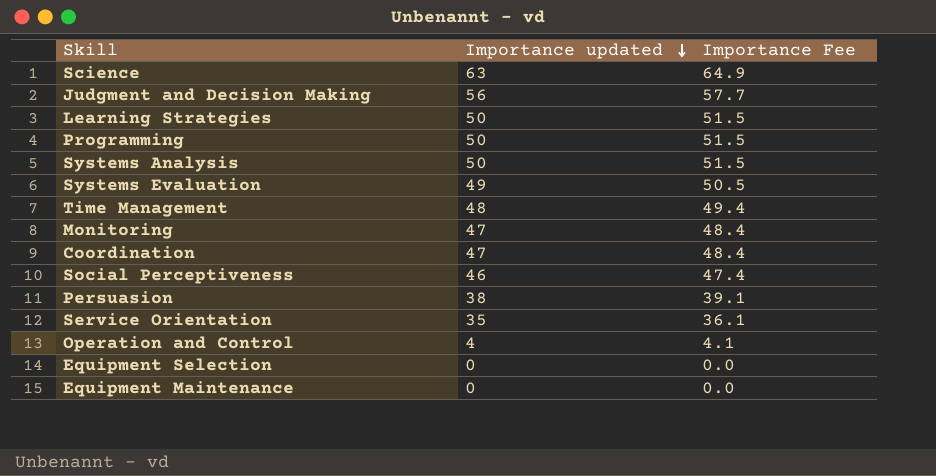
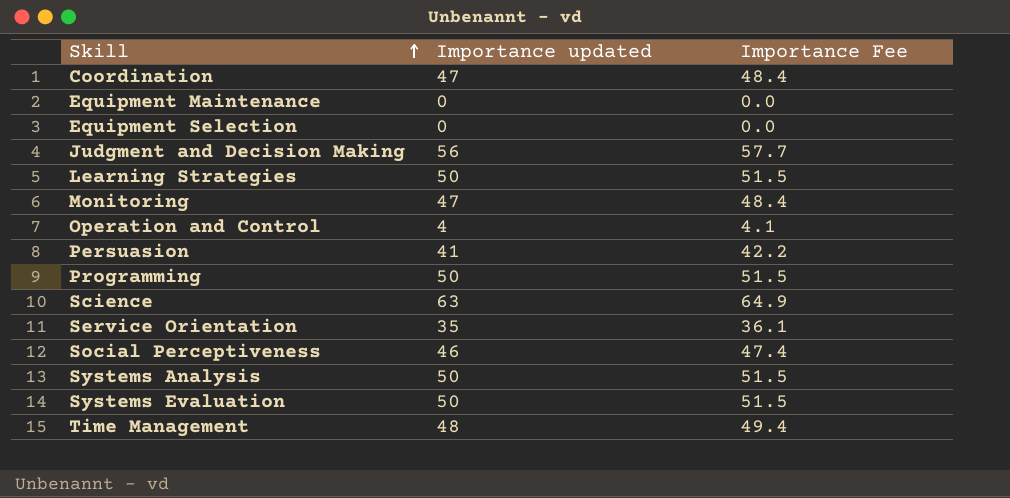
row order: Importance updated descending -> Skill ascending
Persuasion | Importance updated: 38 -> 41
Persuasion | Importance Fee: 39.1 -> 42.2
Systems Evaluation | Importance updated: 49 -> 50
Systems Evaluation | Importance Fee: 50.5 -> 51.5

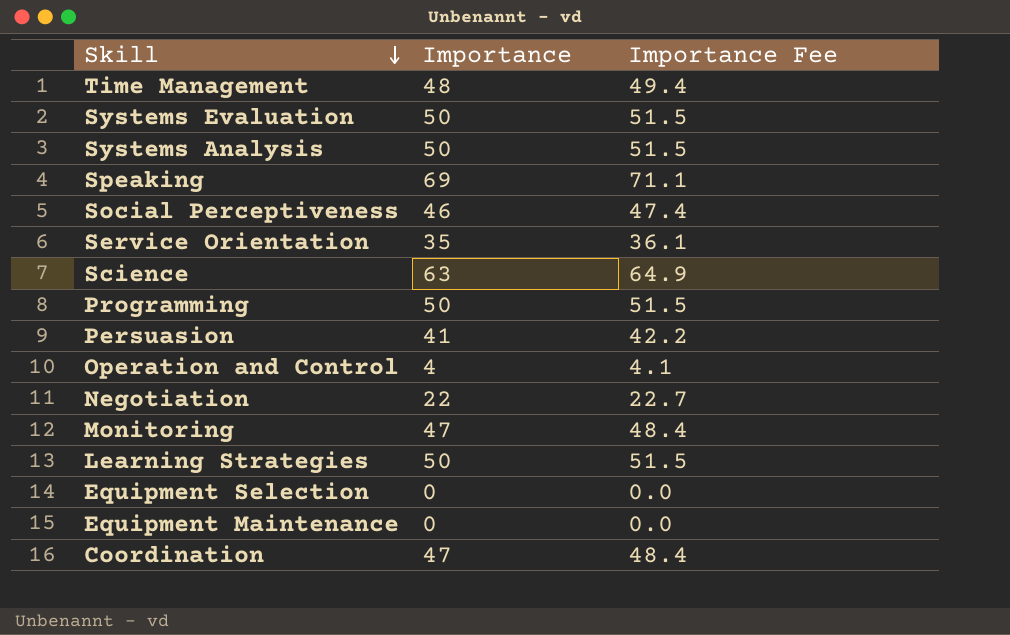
row order: Skill ascending -> Skill descending
column name: Importance updated -> Importance
row Judgment and Decision Making: 56 | 57.7 -> none
row Speaking: none -> 69 | 71.1
row Negotiation: none -> 22 | 22.7

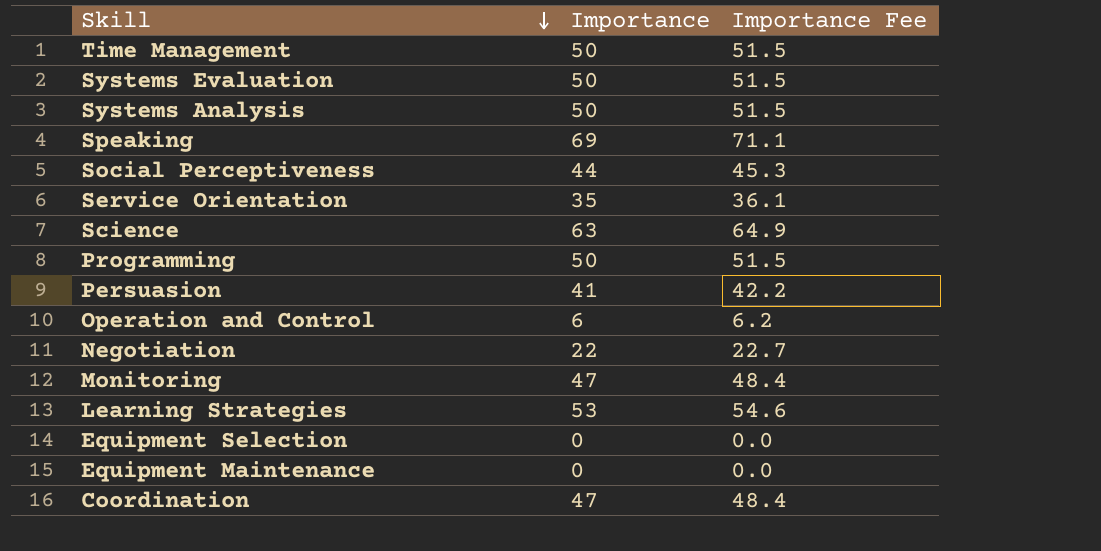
Time Management | Importance: 48 -> 50
Time Management | Importance Fee: 49.4 -> 51.5
Social Perceptiveness | Importance: 46 -> 44
Social Perceptiveness | Importance Fee: 47.4 -> 45.3
Operation and Control | Importance: 4 -> 6
Operation and Control | Importance Fee: 4.1 -> 6.2
Learning Strategies | Importance: 50 -> 53
Learning Strategies | Importance Fee: 51.5 -> 54.6

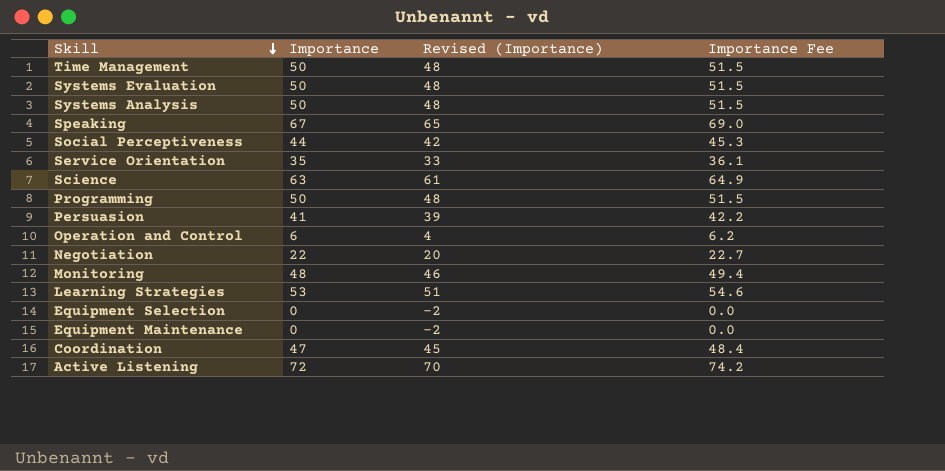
column Revised (Importance) | formula: none -> [Importance] - 2
Speaking | Importance: 69 -> 67
Speaking | Importance Fee: 71.1 -> 69.0
Monitoring | Importance: 47 -> 48
Monitoring | Importance Fee: 48.4 -> 49.4
row Active Listening: none -> 72 | 70 | 74.2

